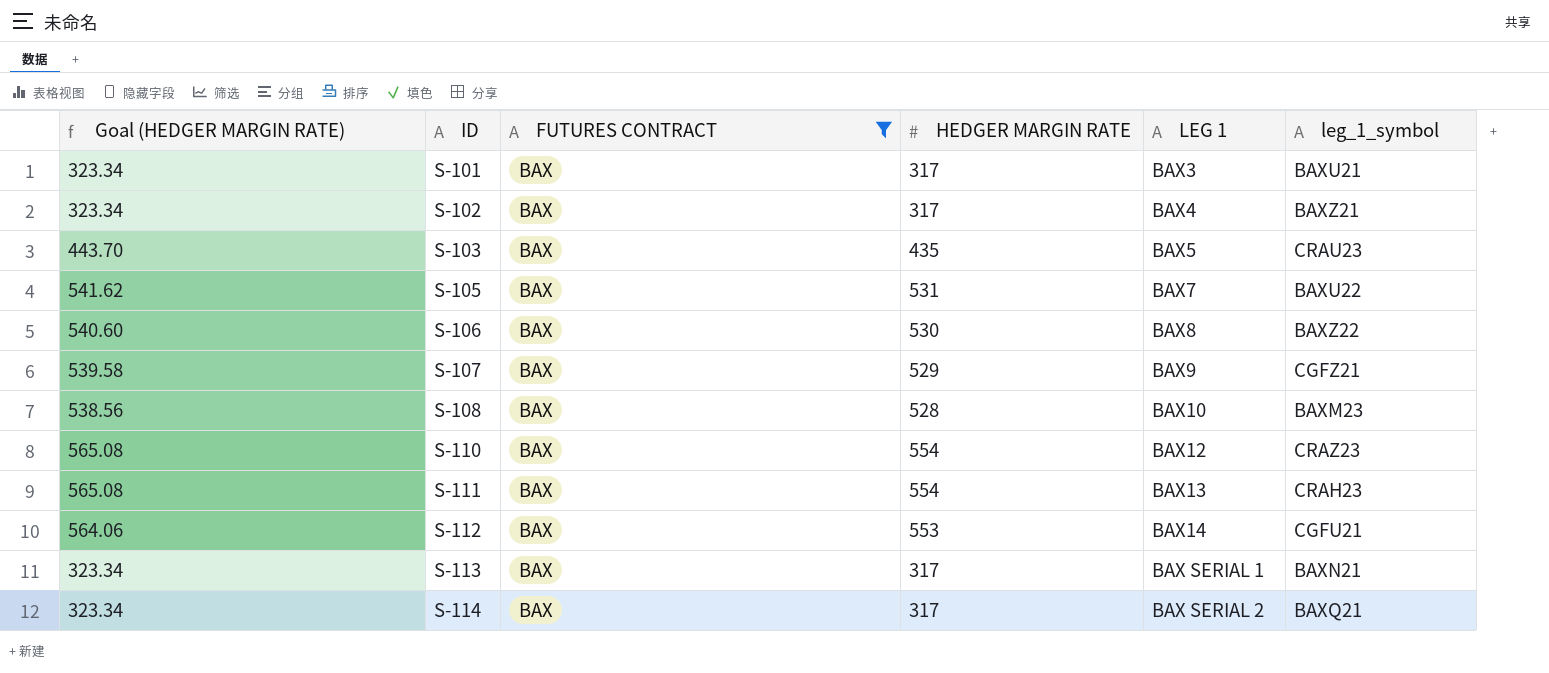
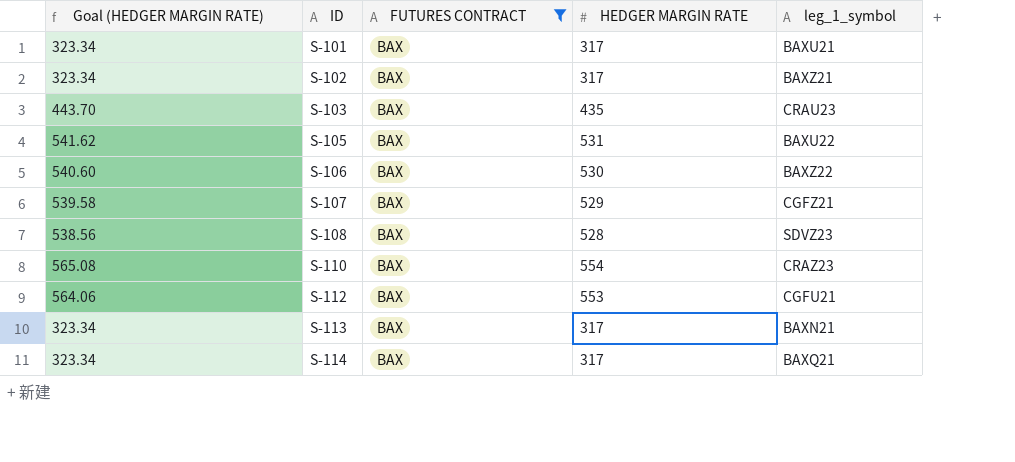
column LEG 1 | position: 5 -> none
row S-111: 565.08 | BAX | 554 | BAX13 | CRAH23 -> none
S-108 | leg_1_symbol: BAXM23 -> SDVZ23

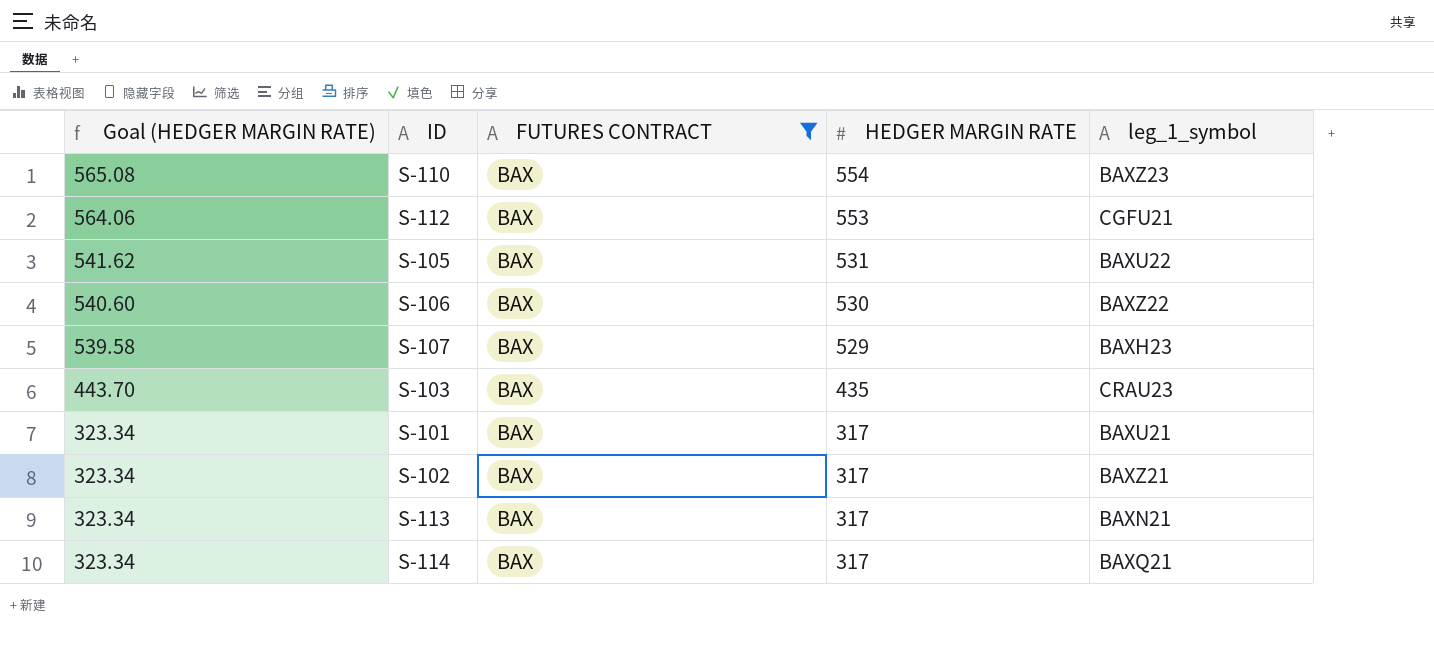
row order: ID ascending -> Goal (HEDGER MARGIN RATE) descending
row S-108: 538.56 | BAX | 528 | SDVZ23 -> none
S-110 | leg_1_symbol: CRAZ23 -> BAXZ23
S-107 | leg_1_symbol: CGFZ21 -> BAXH23

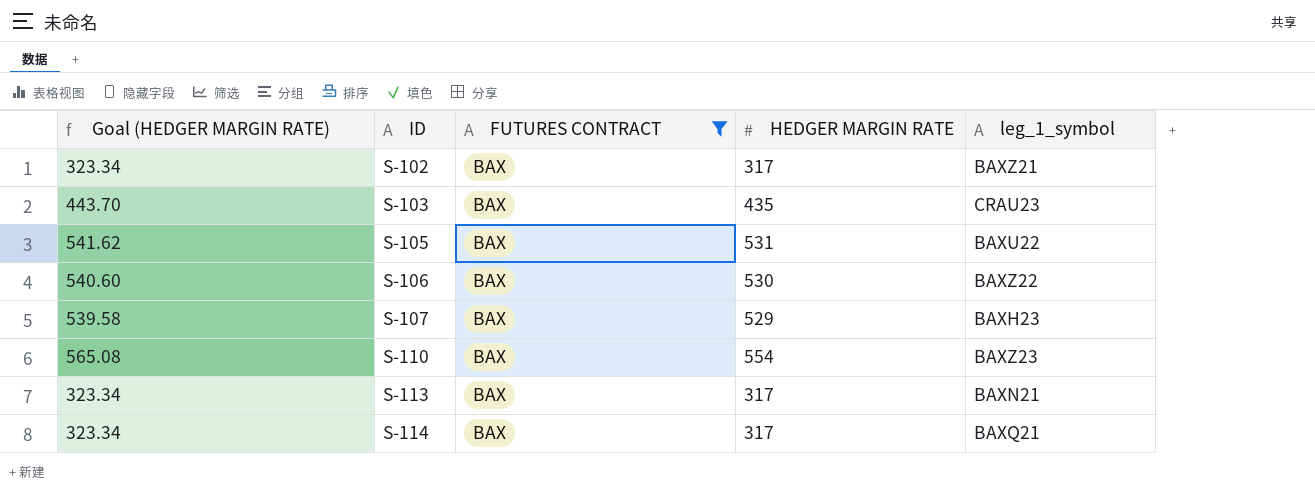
row order: Goal (HEDGER MARGIN RATE) descending -> ID ascending
row S-112: 564.06 | BAX | 553 | CGFU21 -> none
row S-101: 323.34 | BAX | 317 | BAXU21 -> none

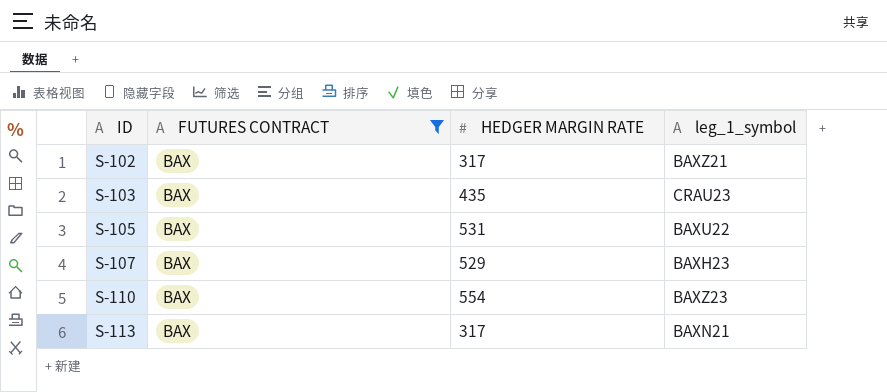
column Goal (HEDGER MARGIN RATE) | formula: [HEDGER MARGIN RATE] * 1.02 -> none
row S-106: 540.60 | BAX | 530 | BAXZ22 -> none
row S-114: 323.34 | BAX | 317 | BAXQ21 -> none

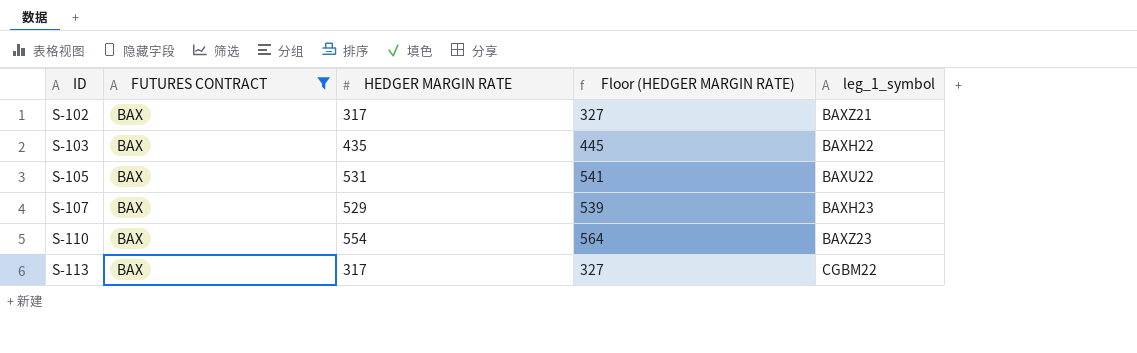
column Floor (HEDGER MARGIN RATE) | formula: none -> [HEDGER MARGIN RATE] + 10
S-103 | leg_1_symbol: CRAU23 -> BAXH22
S-113 | leg_1_symbol: BAXN21 -> CGBM22

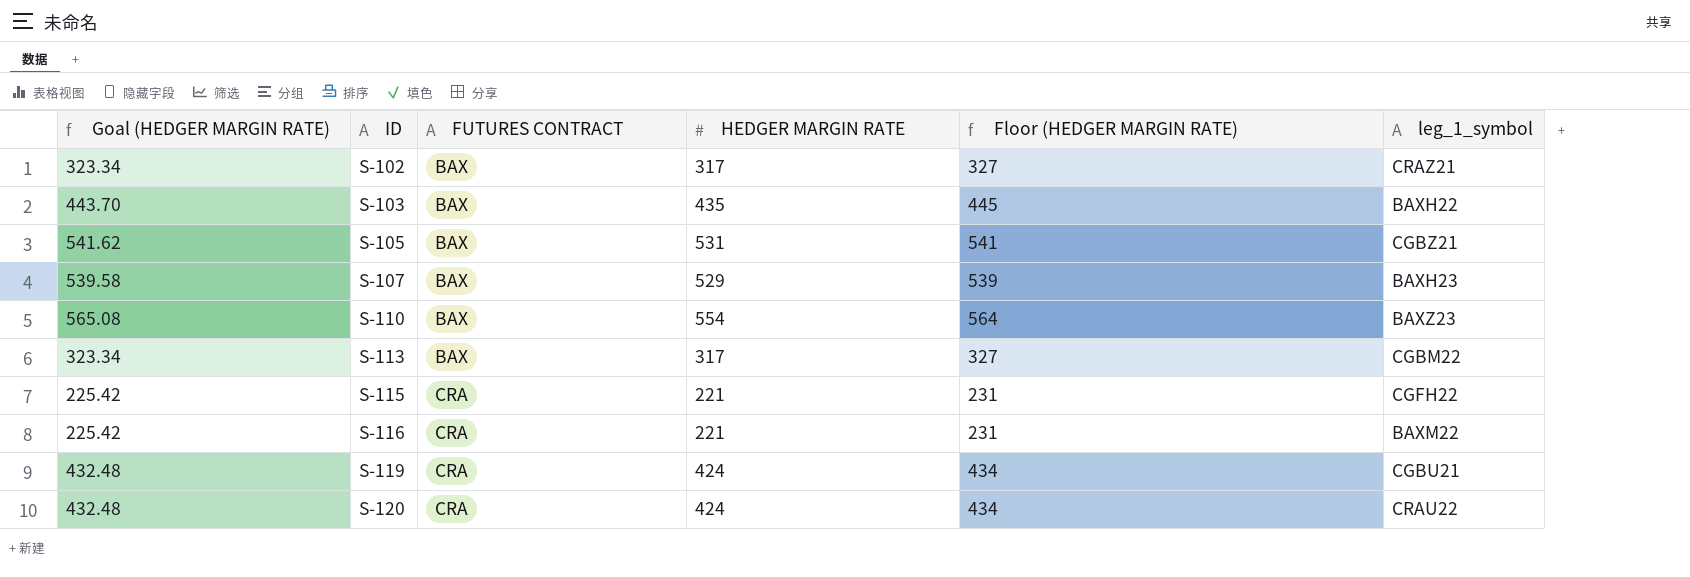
filter: FUTURES CONTRACT = BAX -> none
column Goal (HEDGER MARGIN RATE) | formula: none -> [HEDGER MARGIN RATE] * 1.02
S-102 | leg_1_symbol: BAXZ21 -> CRAZ21
S-105 | leg_1_symbol: BAXU22 -> CGBZ21

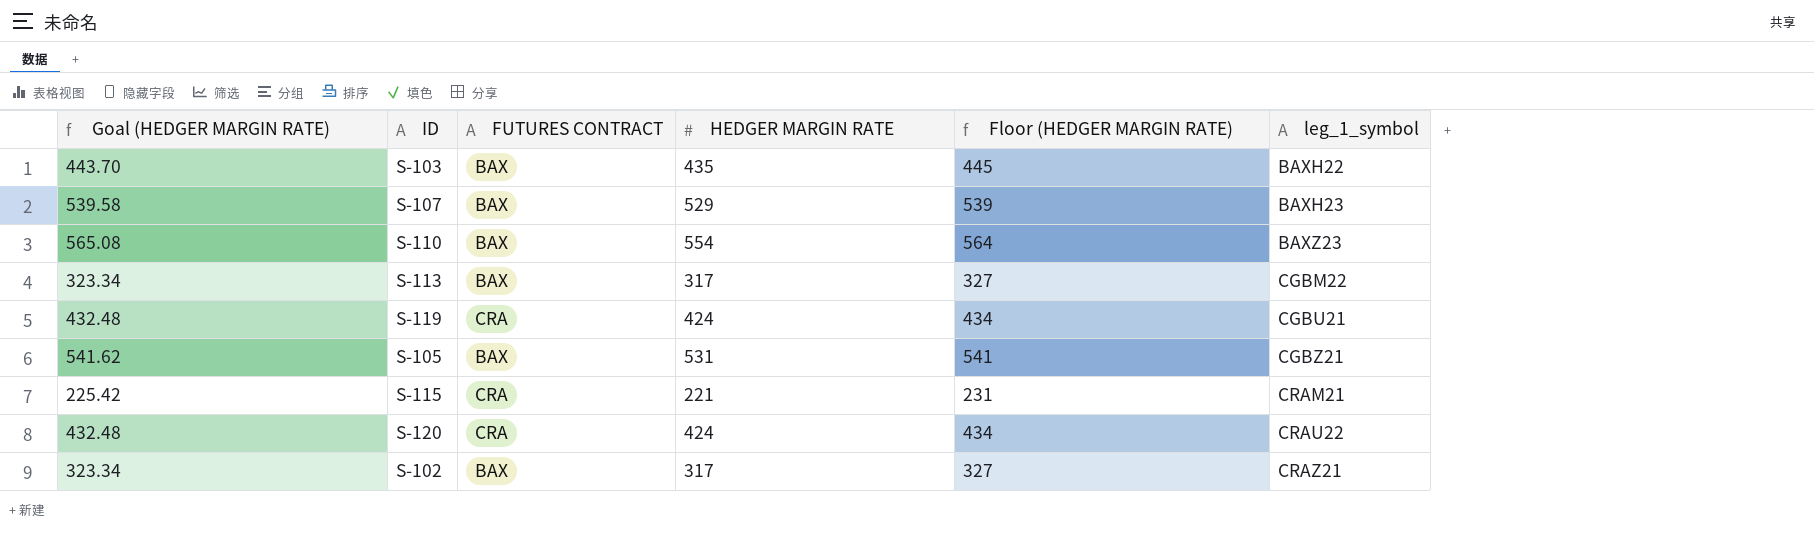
row order: ID ascending -> leg_1_symbol ascending
row S-116: 225.42 | CRA | 221 | 231 | BAXM22 -> none
S-115 | leg_1_symbol: CGFH22 -> CRAM21

